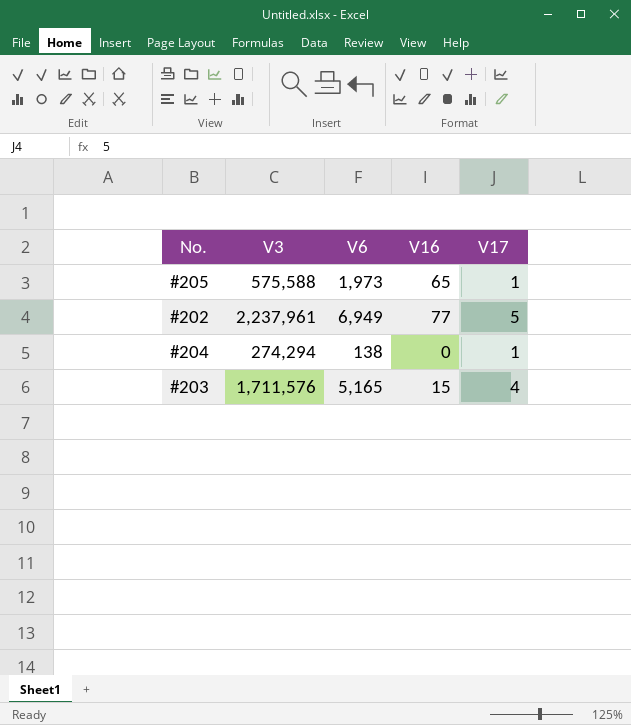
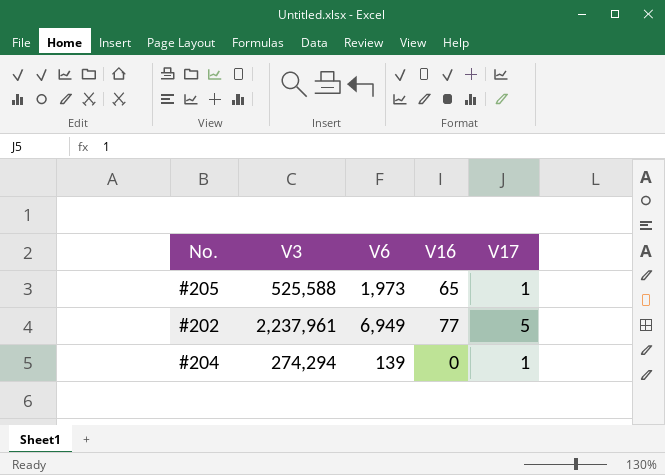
row #203: 1,711,576 | 5,165 | 15 | 4 -> none
#205 | V3: 575,588 -> 525,588
#204 | V6: 138 -> 139

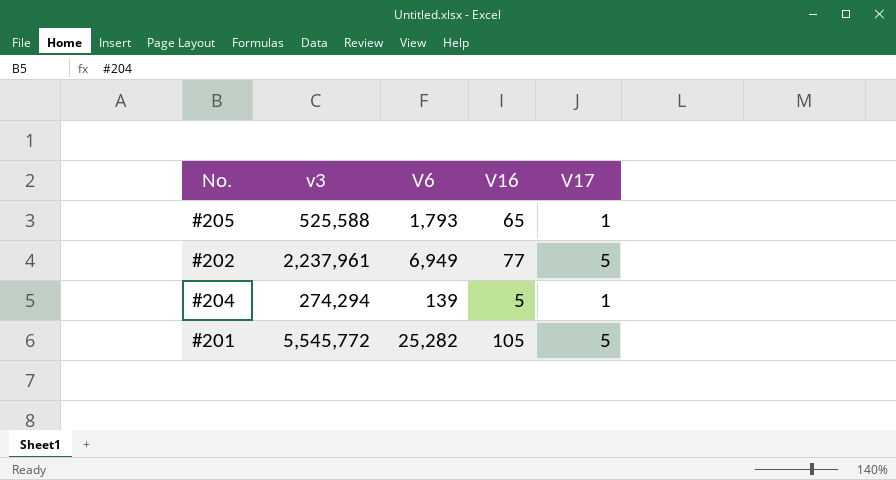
column name: V3 -> v3
#205 | V6: 1,973 -> 1,793
#204 | V16: 0 -> 5
row #201: none -> 5,545,772 | 25,282 | 105 | 5

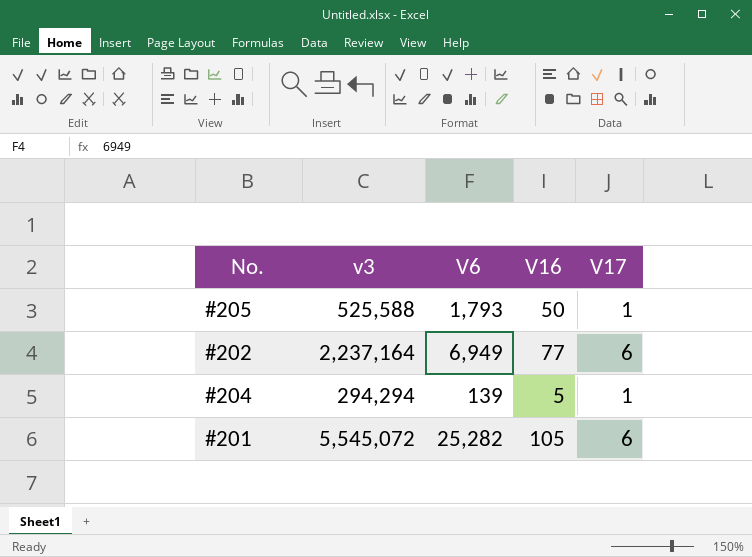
#205 | V16: 65 -> 50
#202 | v3: 2,237,961 -> 2,237,164
#202 | V17: 5 -> 6
#204 | v3: 274,294 -> 294,294
#201 | v3: 5,545,772 -> 5,545,072
#201 | V17: 5 -> 6

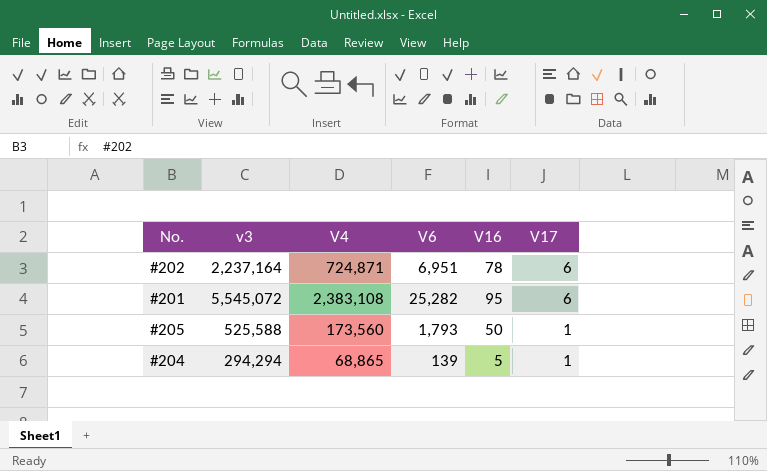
row order: none -> V17 descending
column V4 | position: none -> 3
#202 | V6: 6,949 -> 6,951
#202 | V16: 77 -> 78
#201 | V16: 105 -> 95

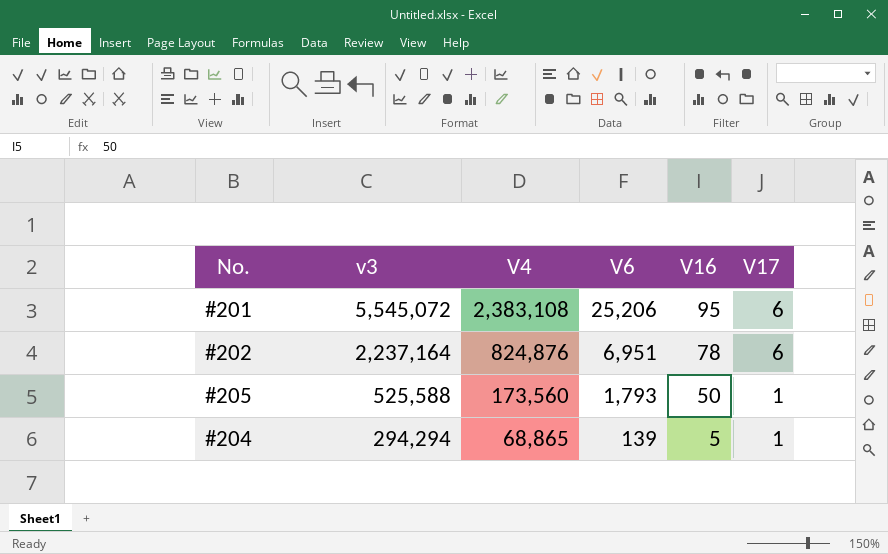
row order: V17 descending -> v3 descending
#201 | V6: 25,282 -> 25,206
#202 | V4: 724,871 -> 824,876

